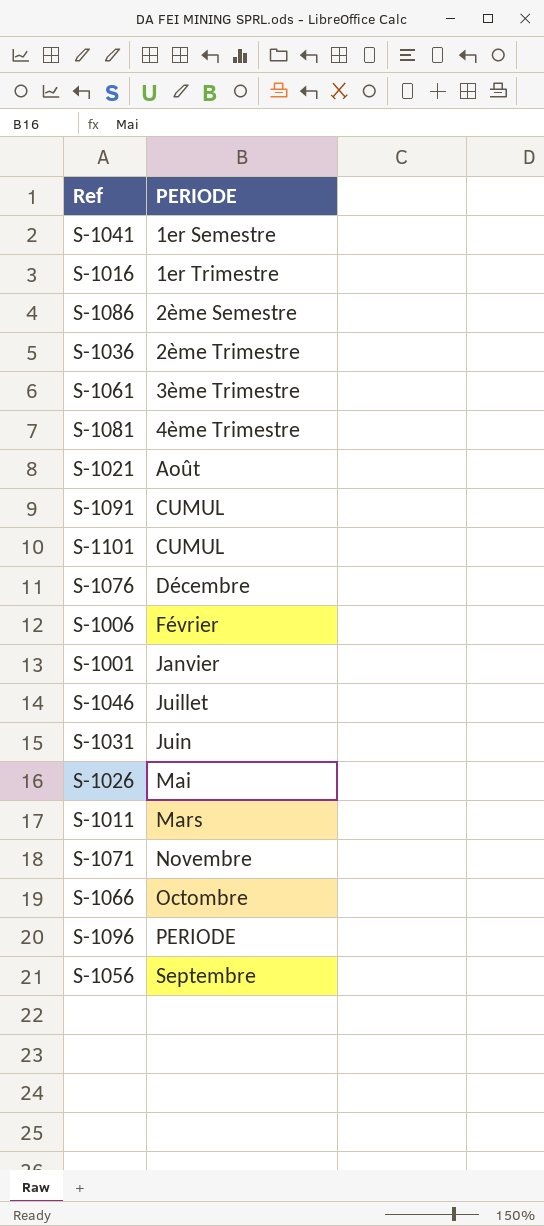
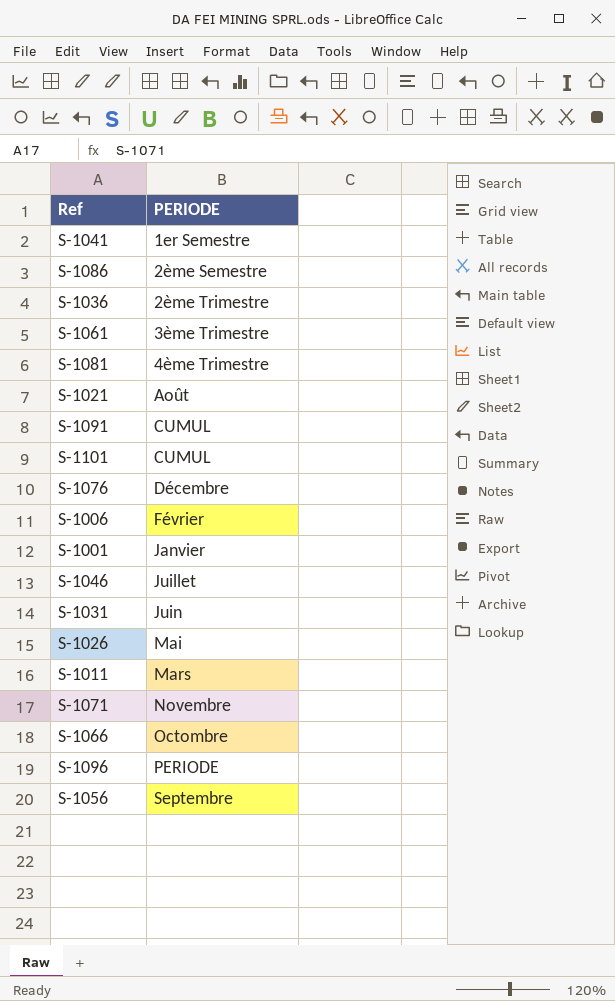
row S-1016: 1er Trimestre -> none

